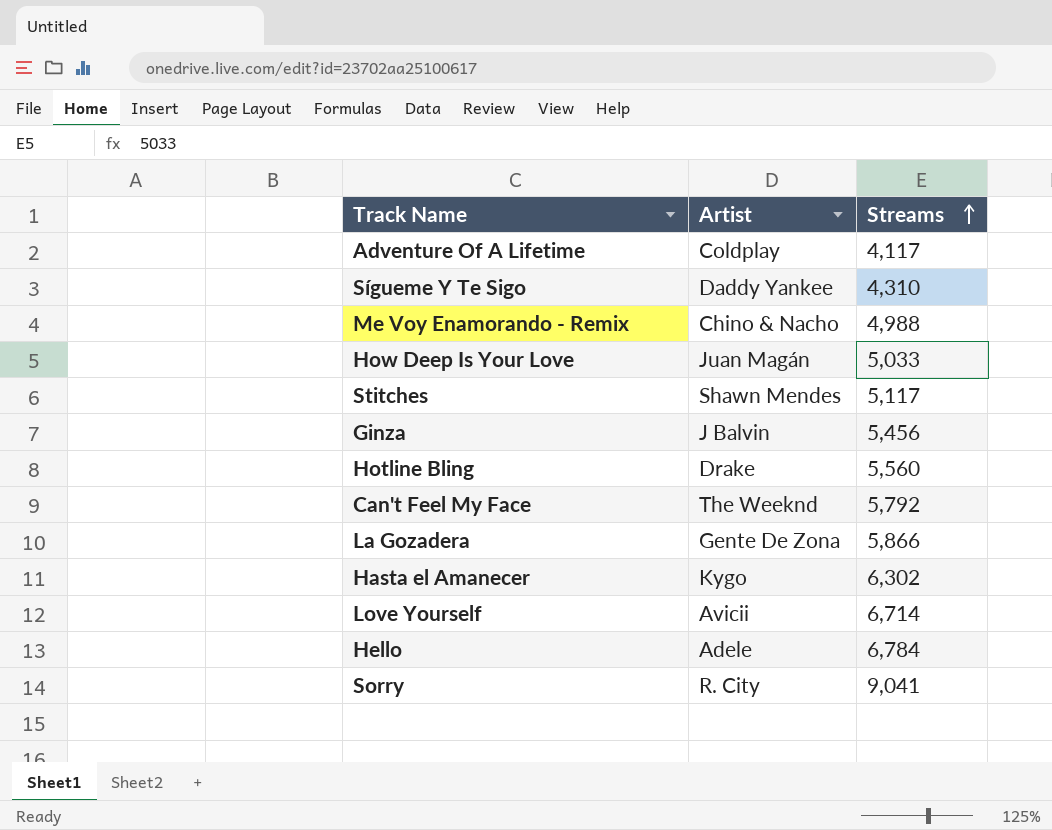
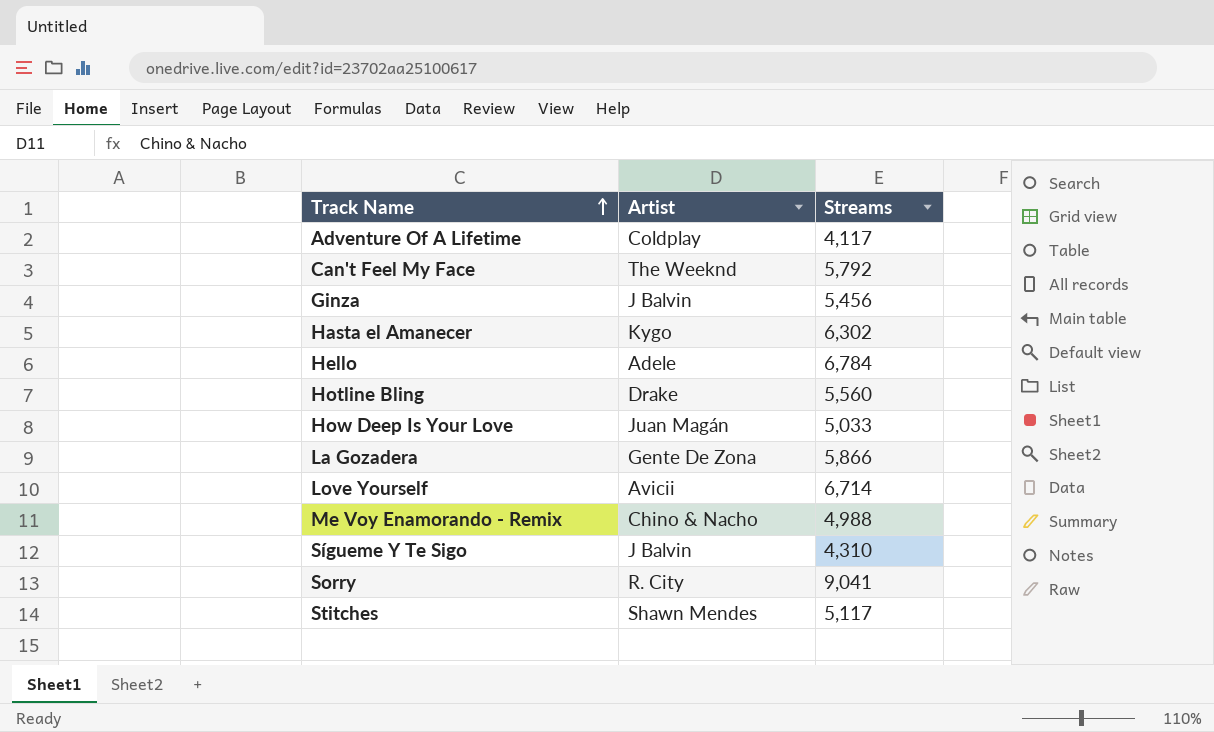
row order: Streams ascending -> Track Name ascending
Sígueme Y Te Sigo | Artist: Daddy Yankee -> J Balvin

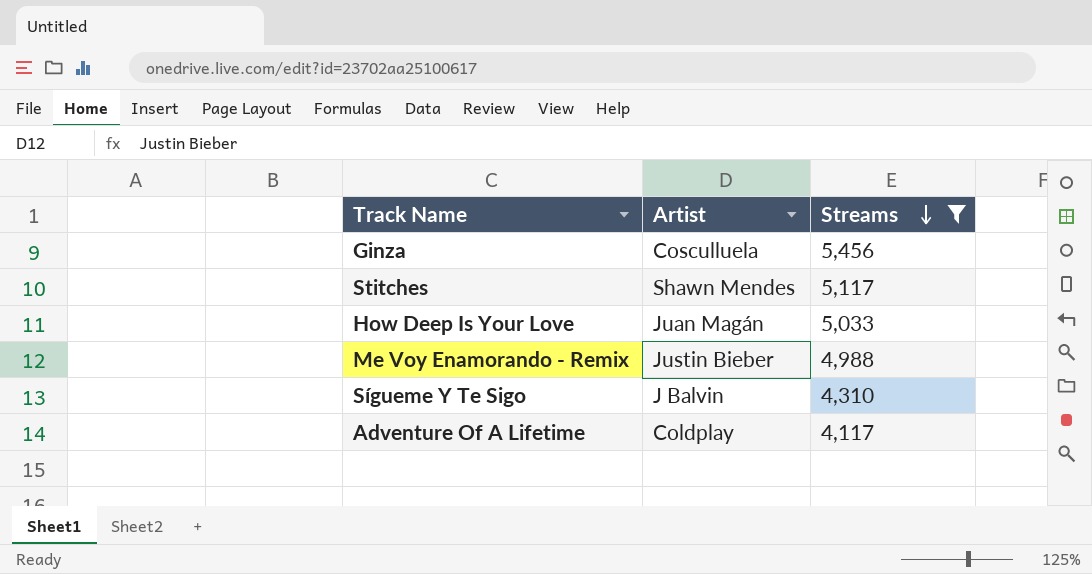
filter: none -> Streams <= 5,456
row order: Track Name ascending -> Streams descending
Ginza | Artist: J Balvin -> Cosculluela
Me Voy Enamorando - Remix | Artist: Chino & Nacho -> Justin Bieber

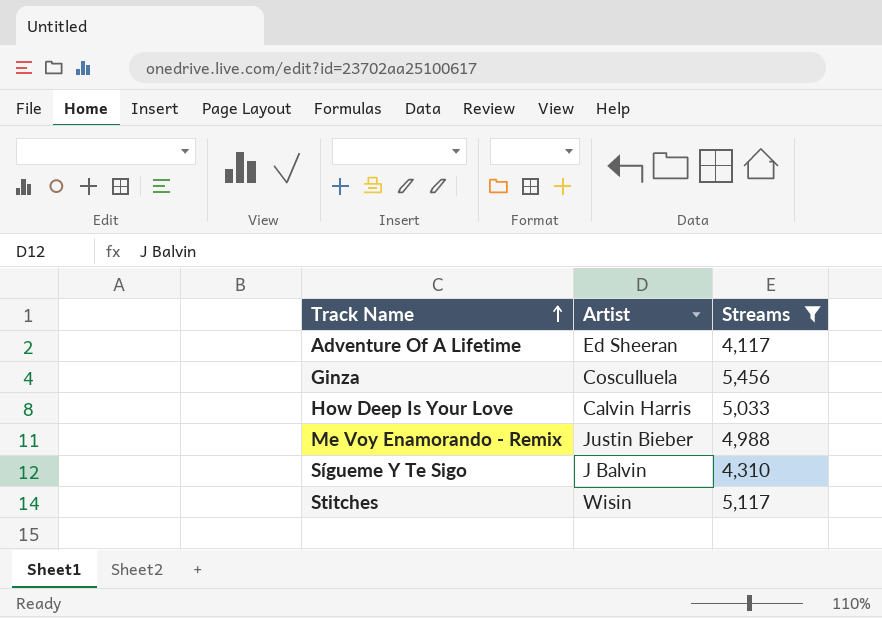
row order: Streams descending -> Track Name ascending
Adventure Of A Lifetime | Artist: Coldplay -> Ed Sheeran
How Deep Is Your Love | Artist: Juan Magán -> Calvin Harris
Stitches | Artist: Shawn Mendes -> Wisin

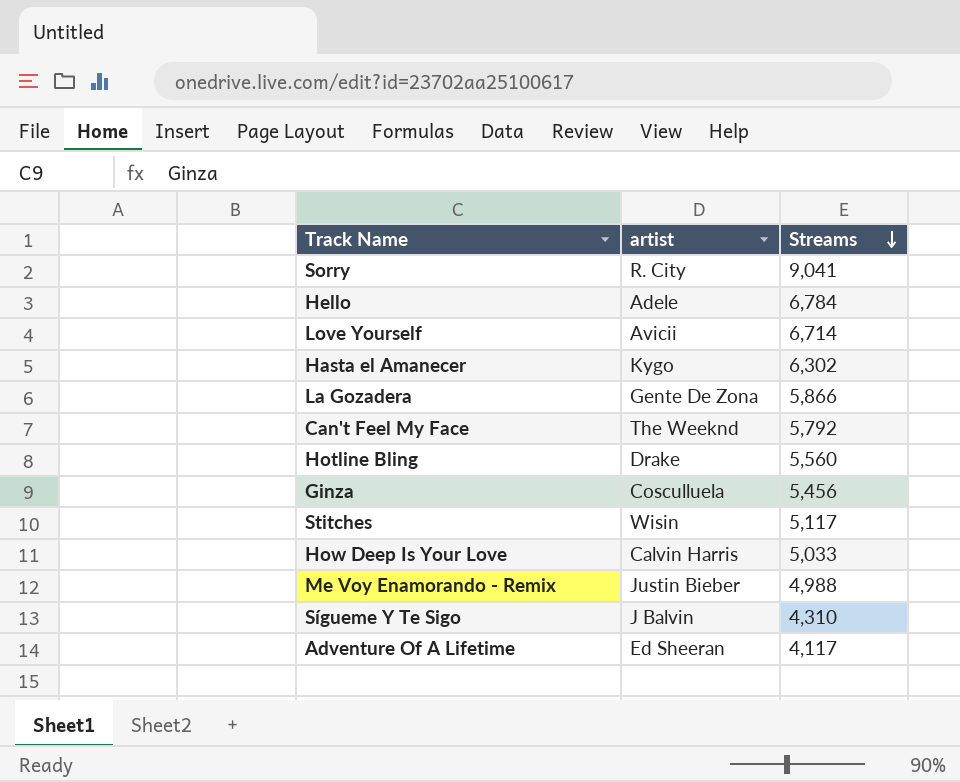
filter: Streams <= 5,456 -> none
row order: Track Name ascending -> Streams descending
column name: Artist -> artist

